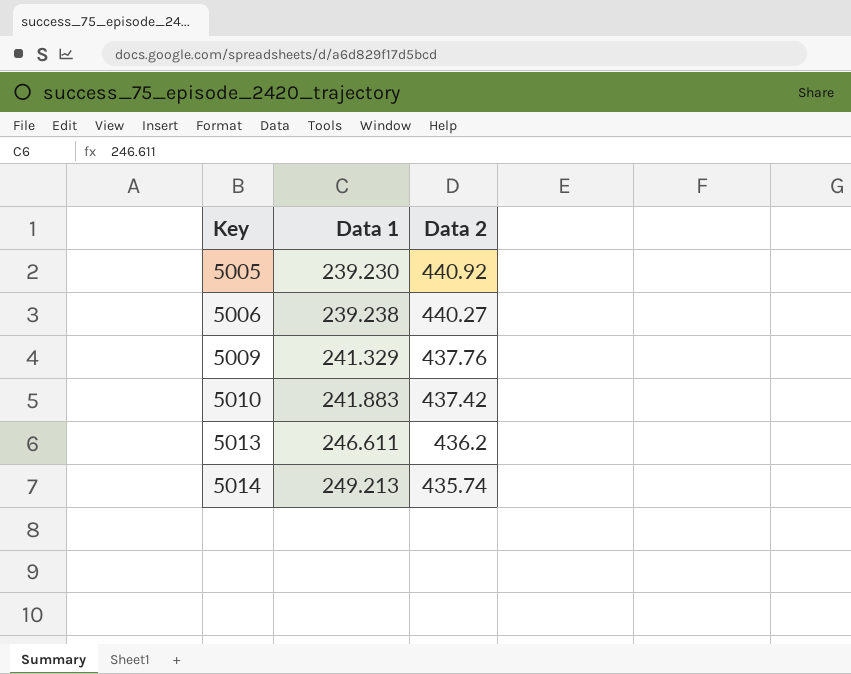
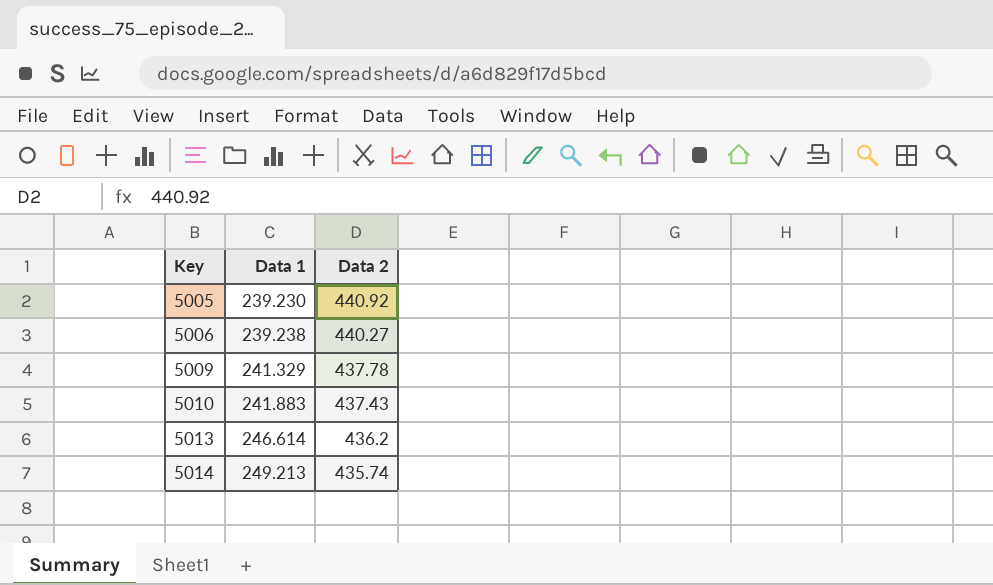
5009 | Data 2: 437.76 -> 437.78
5010 | Data 2: 437.42 -> 437.43
5013 | Data 1: 246.611 -> 246.614

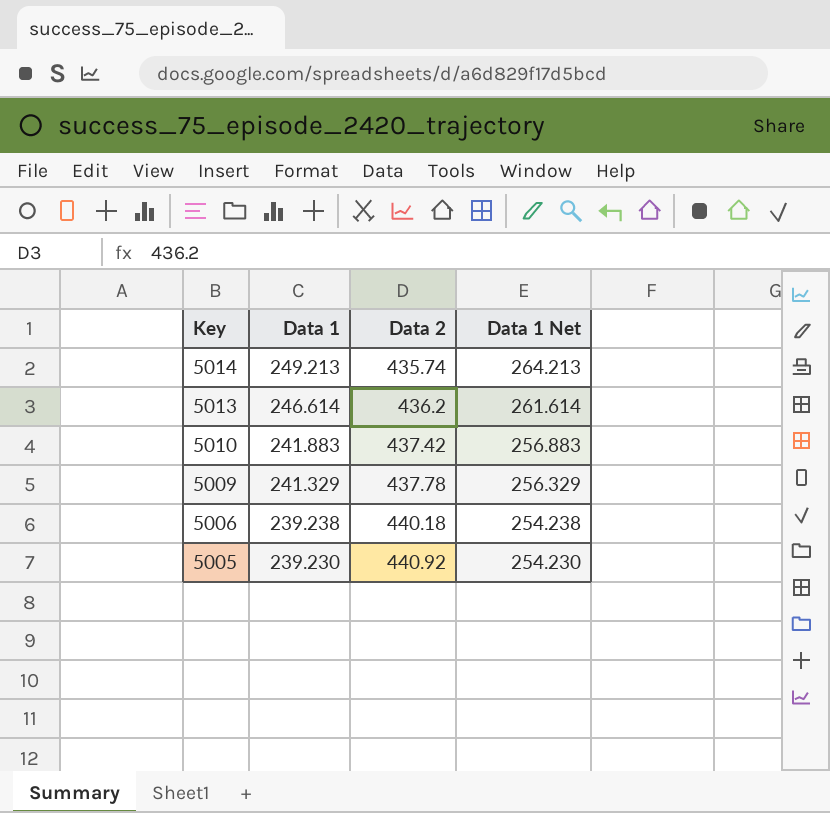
row order: Key ascending -> Key descending
column Data 1 Net | formula: none -> [Data 1] + 15
5010 | Data 2: 437.43 -> 437.42
5006 | Data 2: 440.27 -> 440.18

